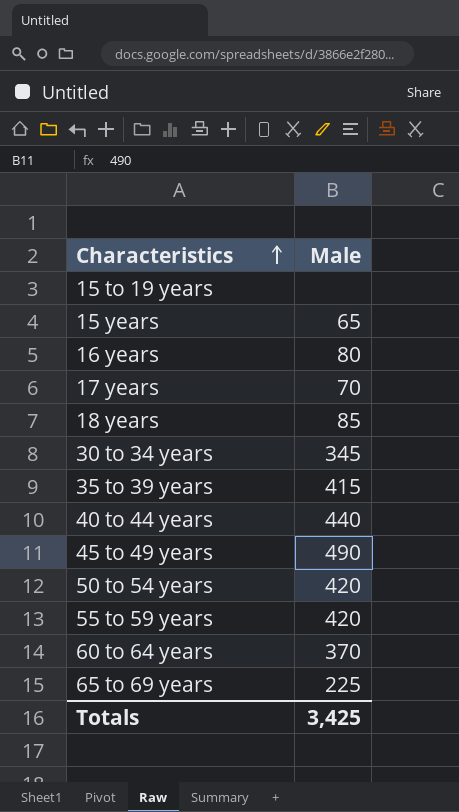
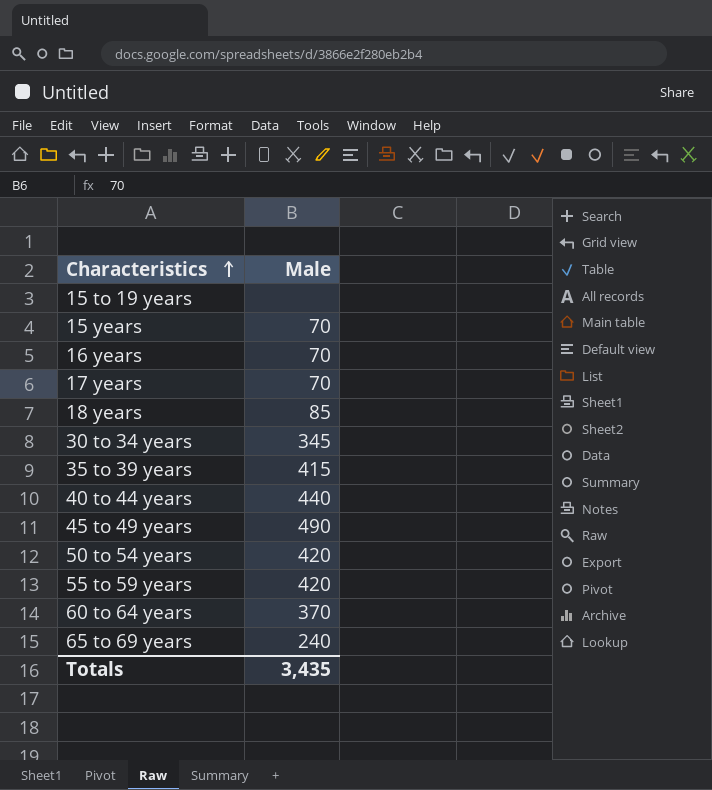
15 years | Male: 65 -> 70
16 years | Male: 80 -> 70
65 to 69 years | Male: 225 -> 240
Totals | Male: 3,425 -> 3,435

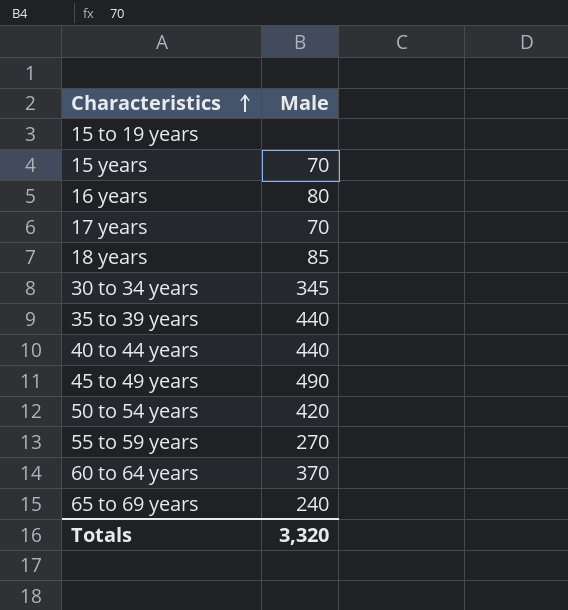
16 years | Male: 70 -> 80
35 to 39 years | Male: 415 -> 440
55 to 59 years | Male: 420 -> 270
Totals | Male: 3,435 -> 3,320

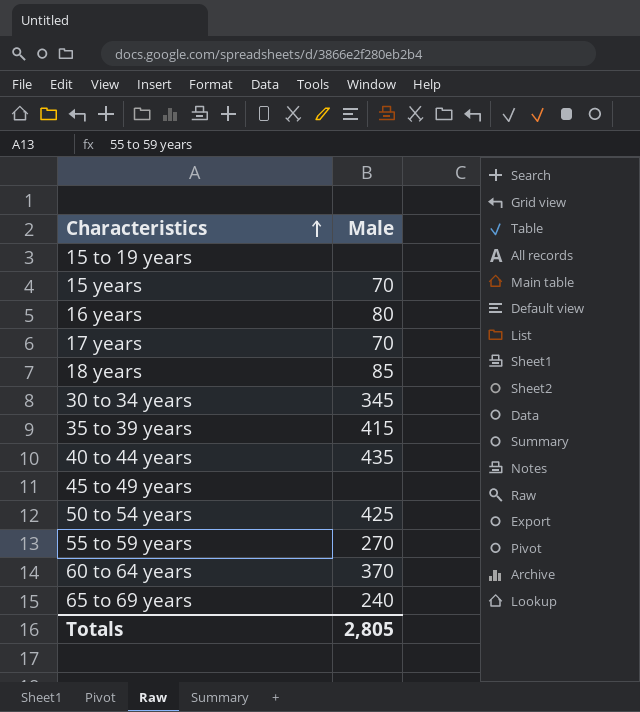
35 to 39 years | Male: 440 -> 415
40 to 44 years | Male: 440 -> 435
45 to 49 years | Male: 490 -> none
50 to 54 years | Male: 420 -> 425
Totals | Male: 3,320 -> 2,805

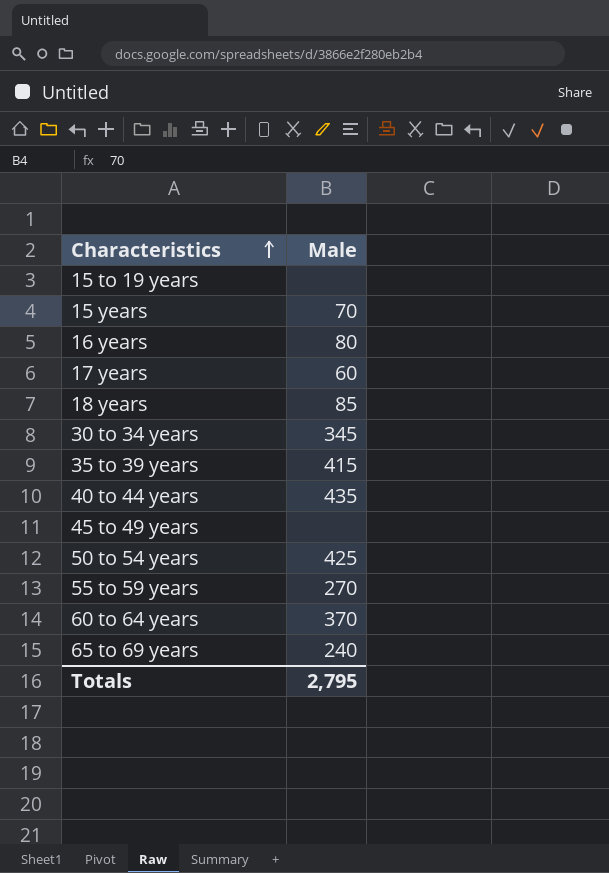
17 years | Male: 70 -> 60
Totals | Male: 2,805 -> 2,795

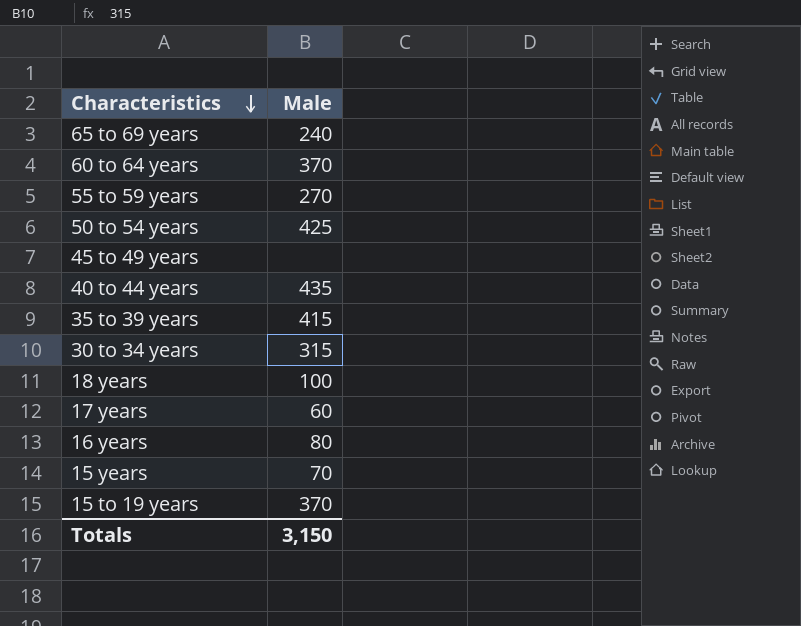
row order: Characteristics ascending -> Characteristics descending
30 to 34 years | Male: 345 -> 315
18 years | Male: 85 -> 100
15 to 19 years | Male: none -> 370
Totals | Male: 2,795 -> 3,150

